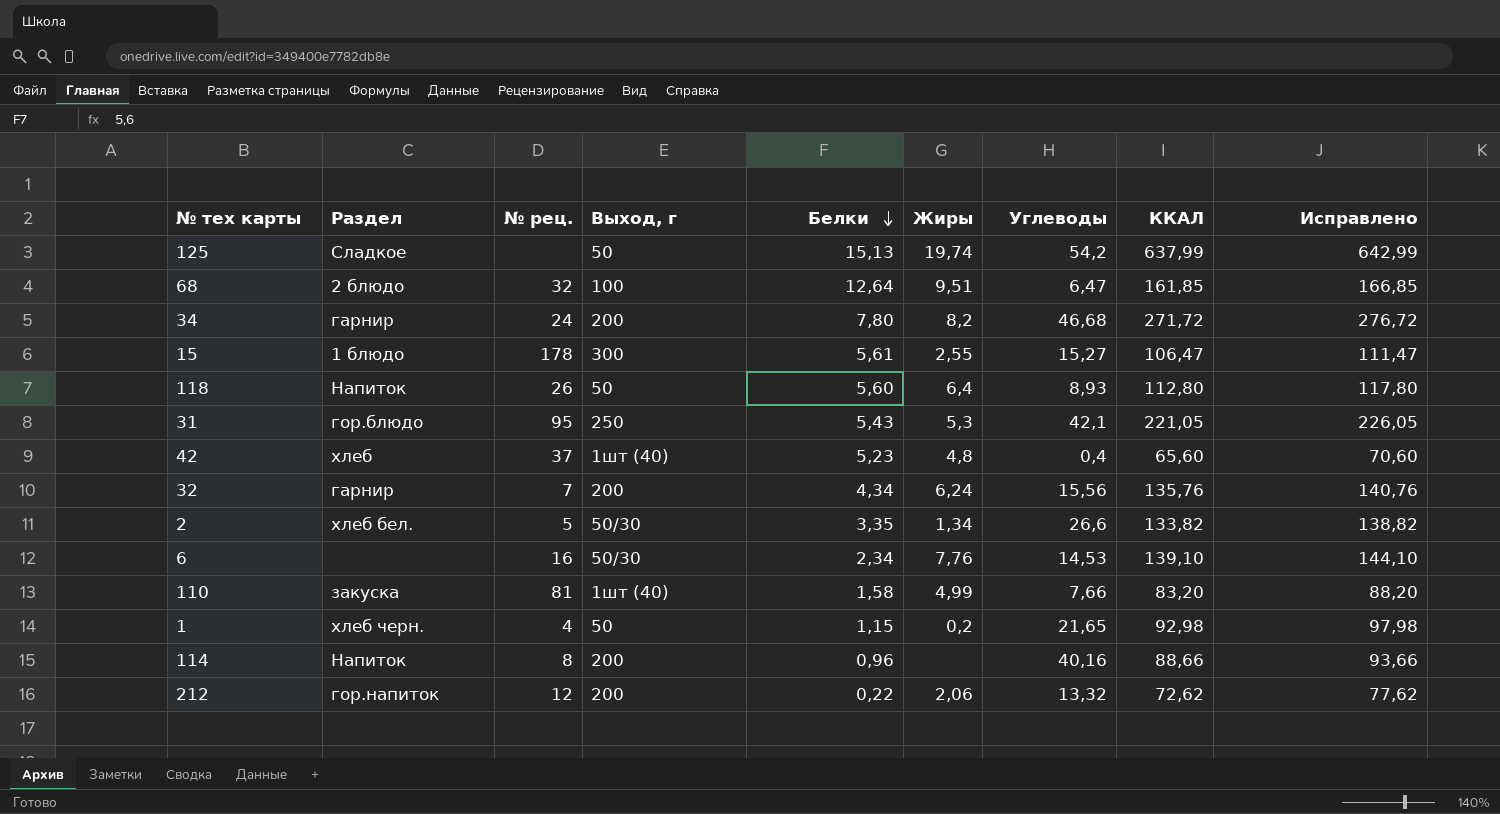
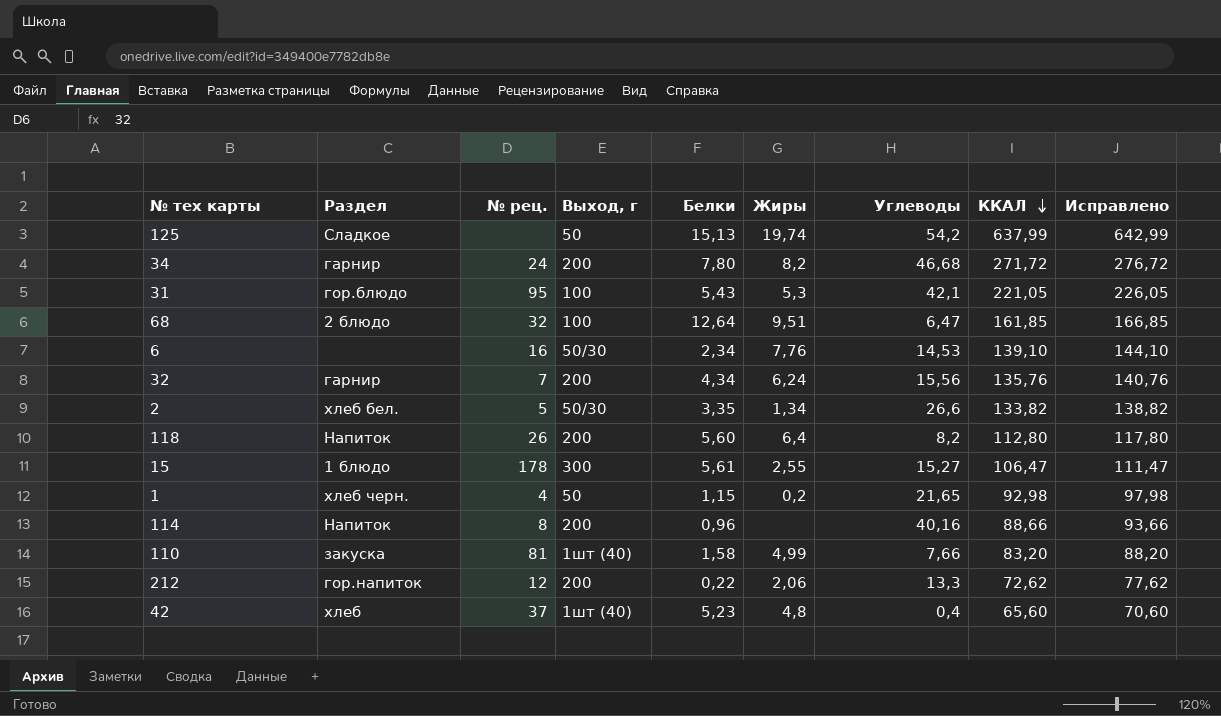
row order: Белки descending -> ККАЛ descending
31 | Выход, г: 250 -> 100
118 | Выход, г: 50 -> 200
118 | Углеводы: 8,93 -> 8,2
212 | Углеводы: 13,32 -> 13,3

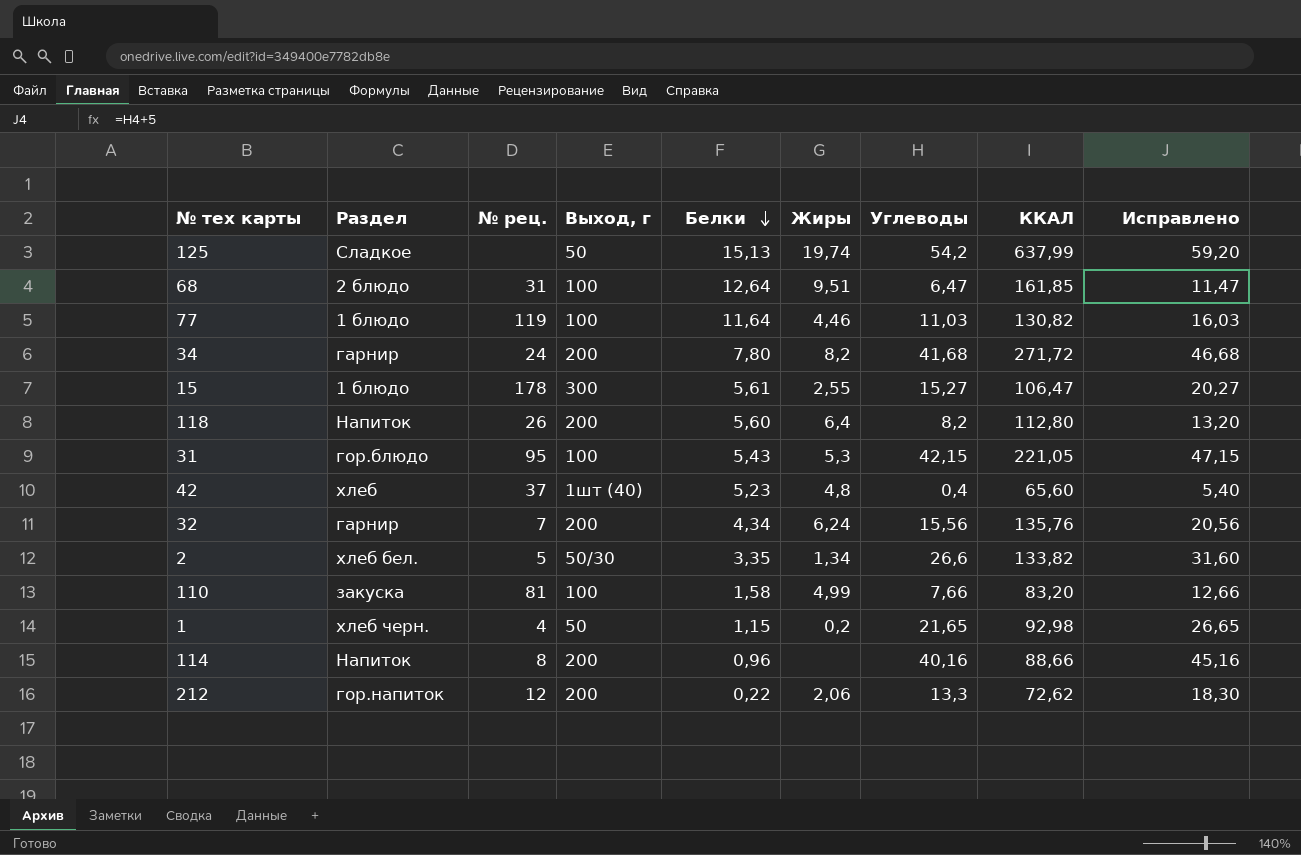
row order: ККАЛ descending -> Белки descending
column Исправлено | formula: [ККАЛ] + 5 -> [Углеводы] + 5
row 6: none | 16 | 50/30 | 2,34 | 7,76 | 14,53 | 139,10 | 144,10 -> none
68 | № рец.: 32 -> 31
row 77: none -> 1 блюдо | 119 | 100 | 11,64 | 4,46 | 11,03 | 130,82 | 16,03
34 | Углеводы: 46,68 -> 41,68
31 | Углеводы: 42,1 -> 42,15
110 | Выход, г: 1шт (40) -> 100

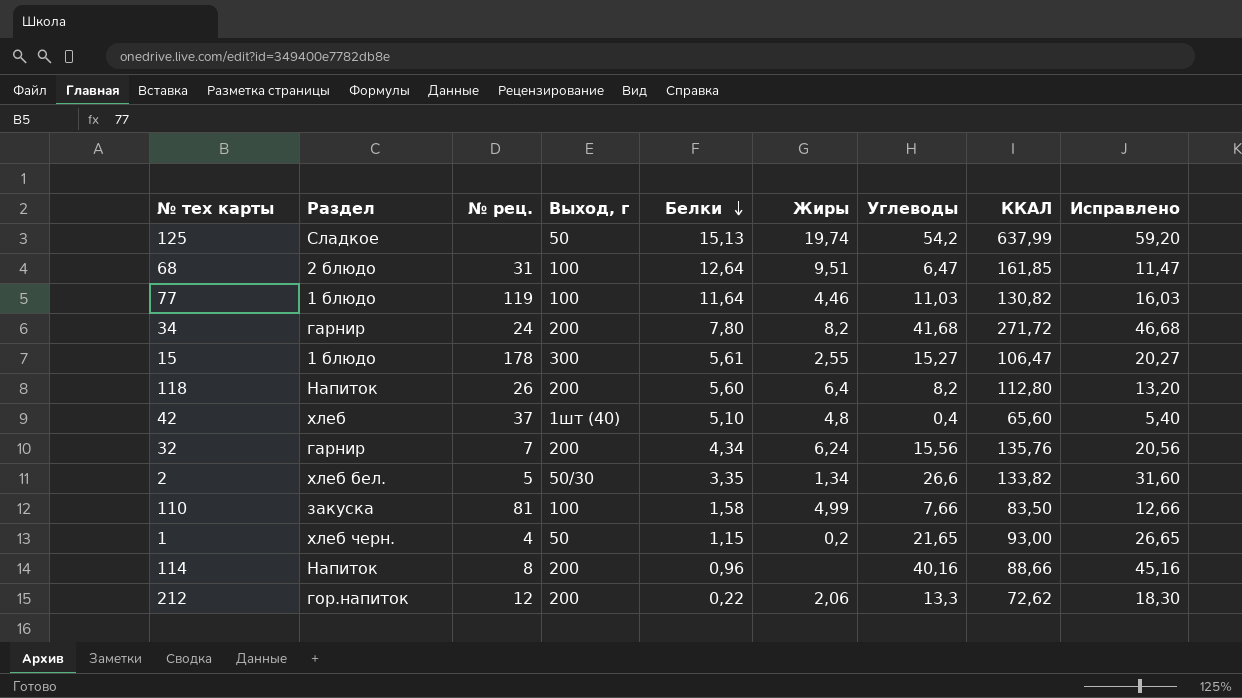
row 31: гор.блюдо | 95 | 100 | 5,43 | 5,3 | 42,15 | 221,05 | 47,15 -> none
42 | Белки: 5,23 -> 5,10
110 | ККАЛ: 83,20 -> 83,50
1 | ККАЛ: 92,98 -> 93,00

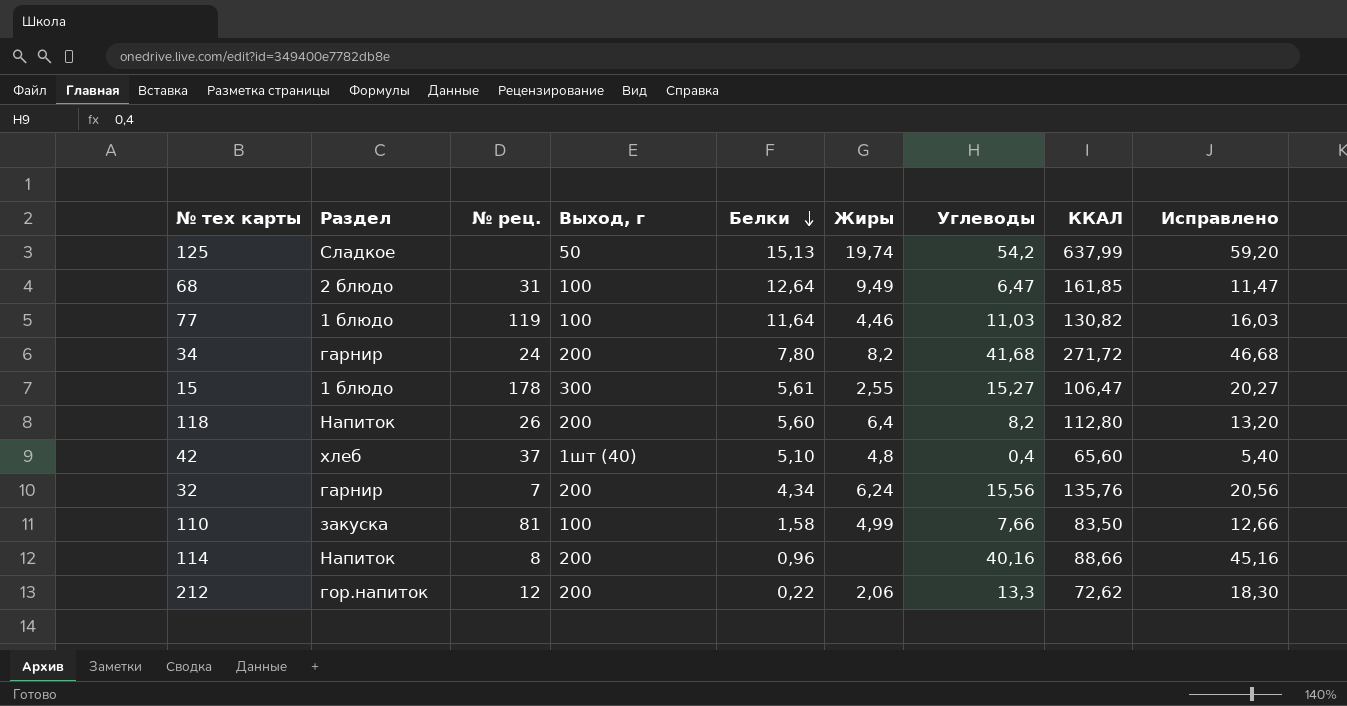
row 2: хлеб бел. | 5 | 50/30 | 3,35 | 1,34 | 26,6 | 133,82 | 31,60 -> none
row 1: хлеб черн. | 4 | 50 | 1,15 | 0,2 | 21,65 | 93,00 | 26,65 -> none
68 | Жиры: 9,51 -> 9,49

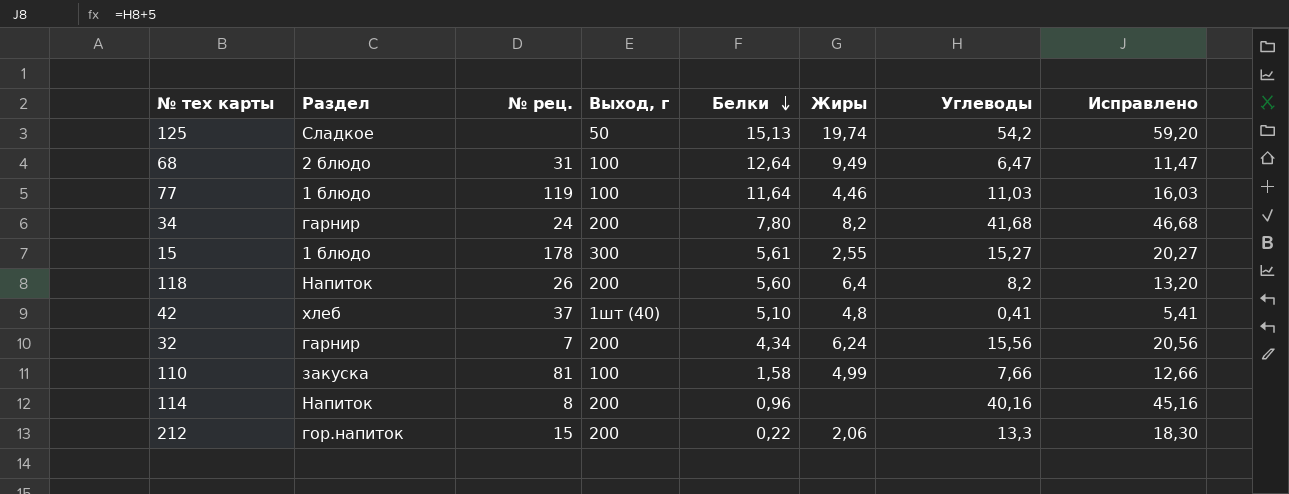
column ККАЛ | position: 8 -> none
42 | Углеводы: 0,4 -> 0,41
42 | Исправлено: 5,40 -> 5,41
212 | № рец.: 12 -> 15

